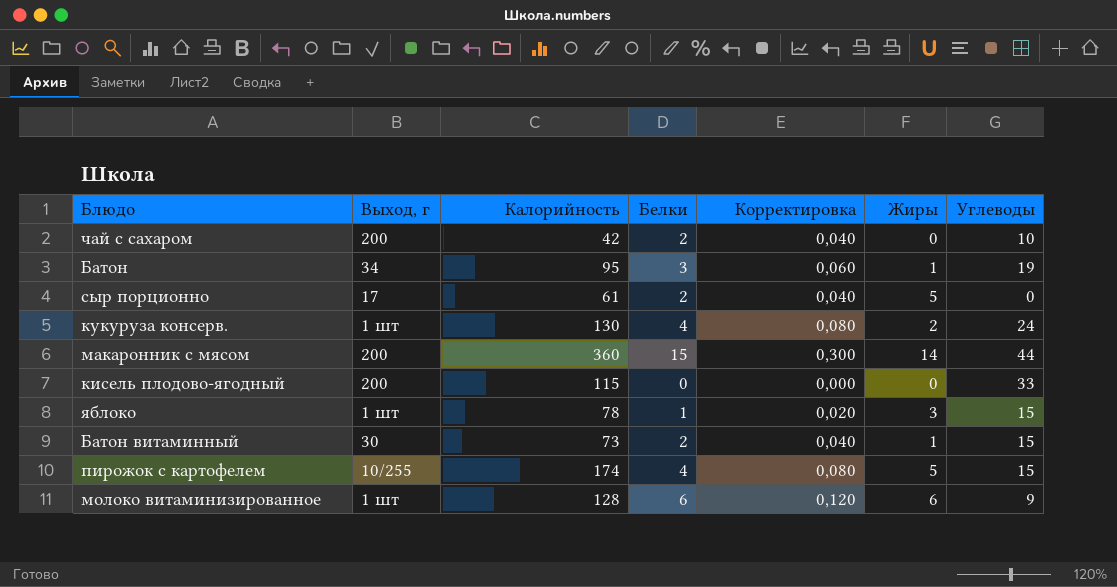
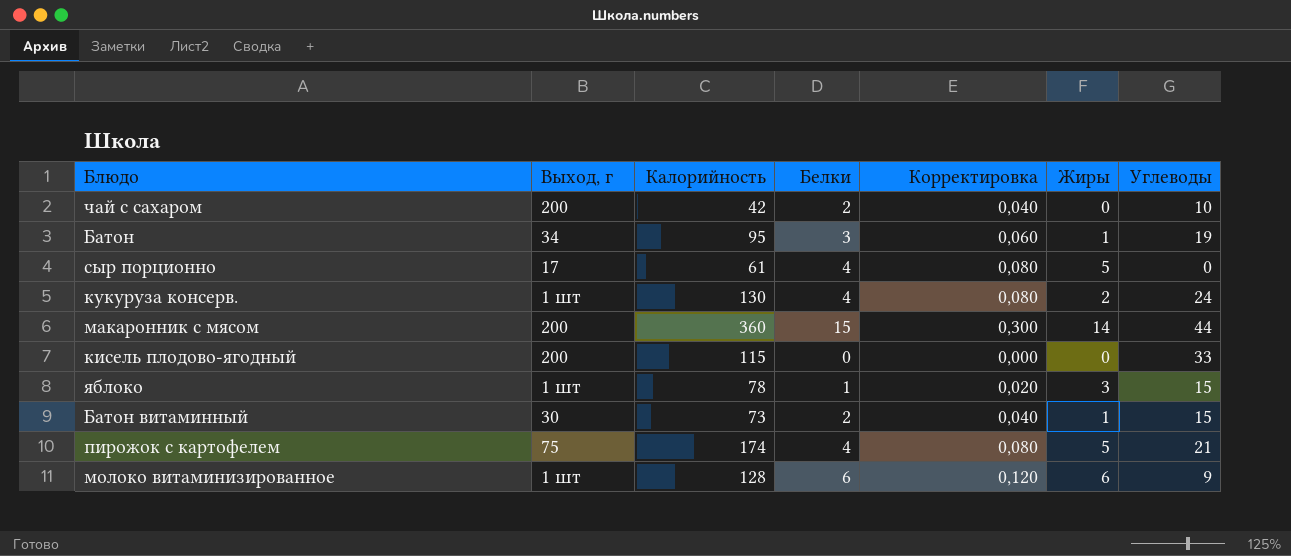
сыр порционно | Белки: 2 -> 4
сыр порционно | Корректировка: 0,040 -> 0,080
пирожок с картофелем | Выход, г: 10/255 -> 75
пирожок с картофелем | Углеводы: 15 -> 21

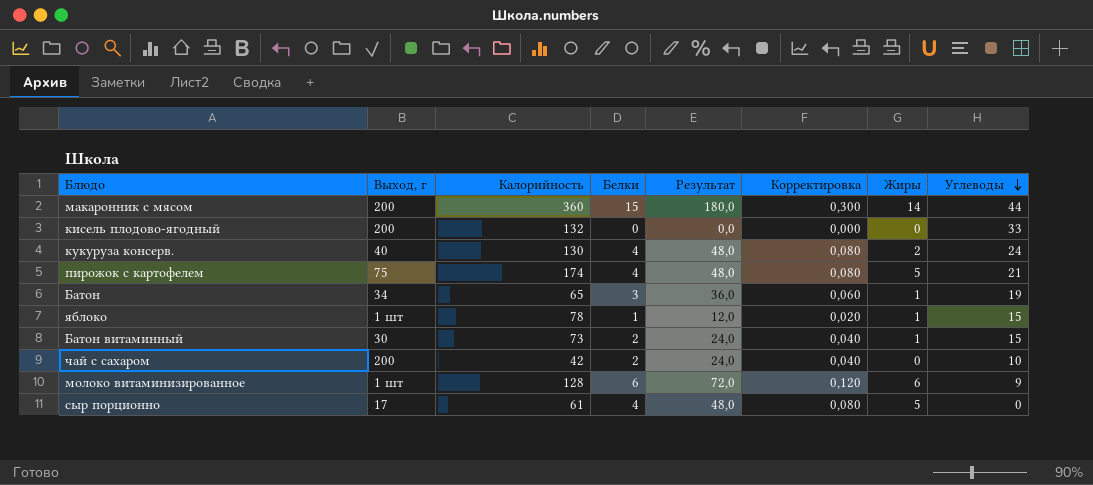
row order: none -> Углеводы descending
column Результат | formula: none -> [Белки] * 12
кисель плодово-ягодный | Калорийность: 115 -> 132
кукуруза консерв. | Выход, г: 1 шт -> 40
Батон | Калорийность: 95 -> 65
яблоко | Жиры: 3 -> 1

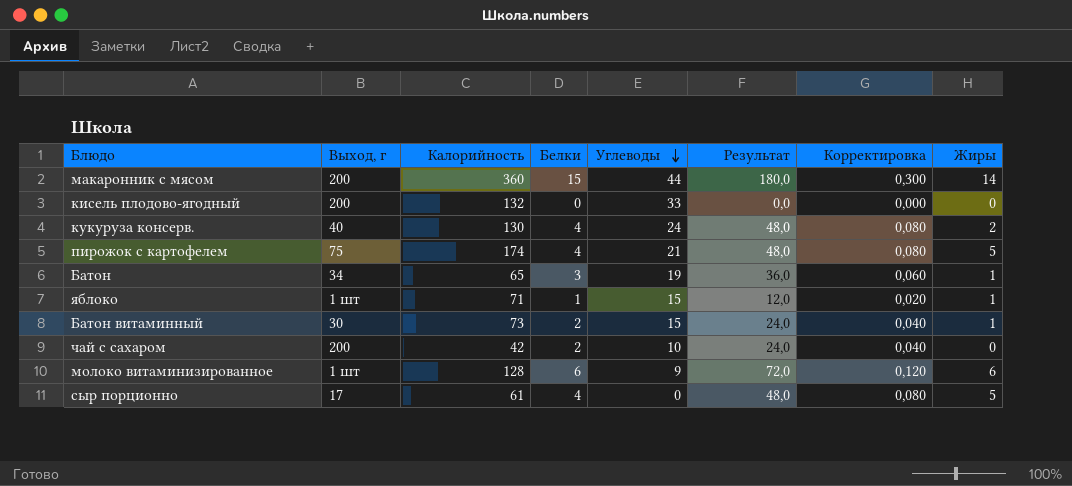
column Углеводы | position: 8 -> 5
яблоко | Калорийность: 78 -> 71

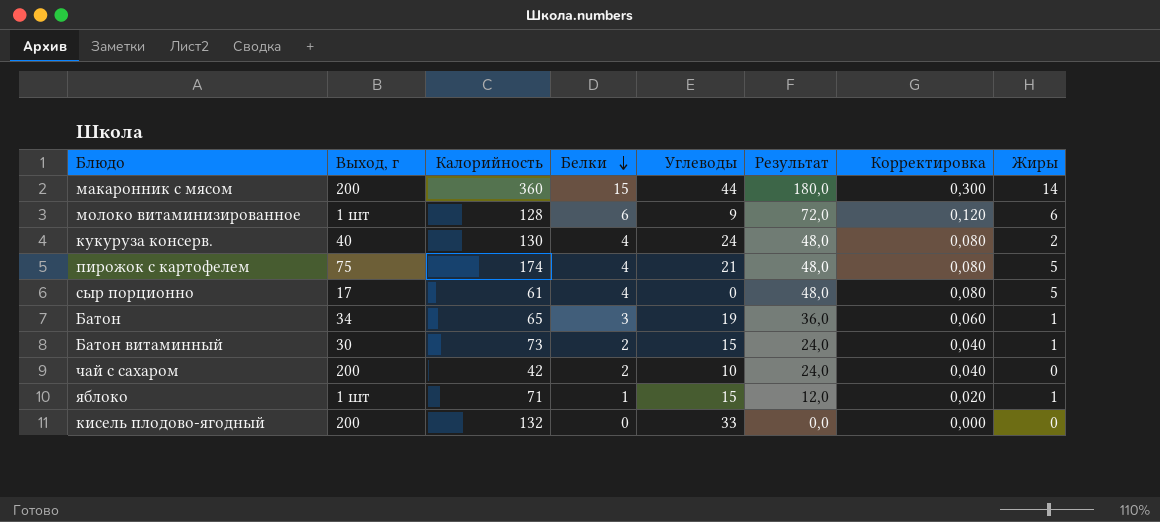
row order: Углеводы descending -> Белки descending

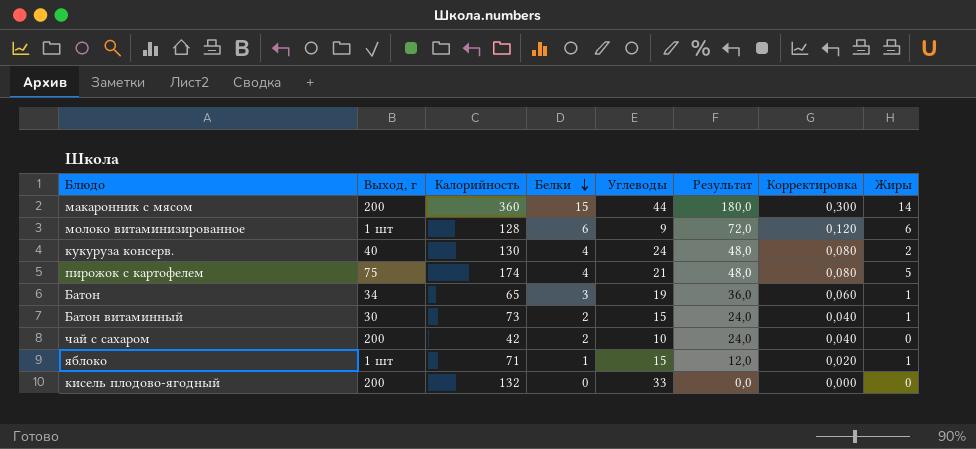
row сыр порционно: 17 | 61 | 4 | 0 | 48,0 | 0,080 | 5 -> none

